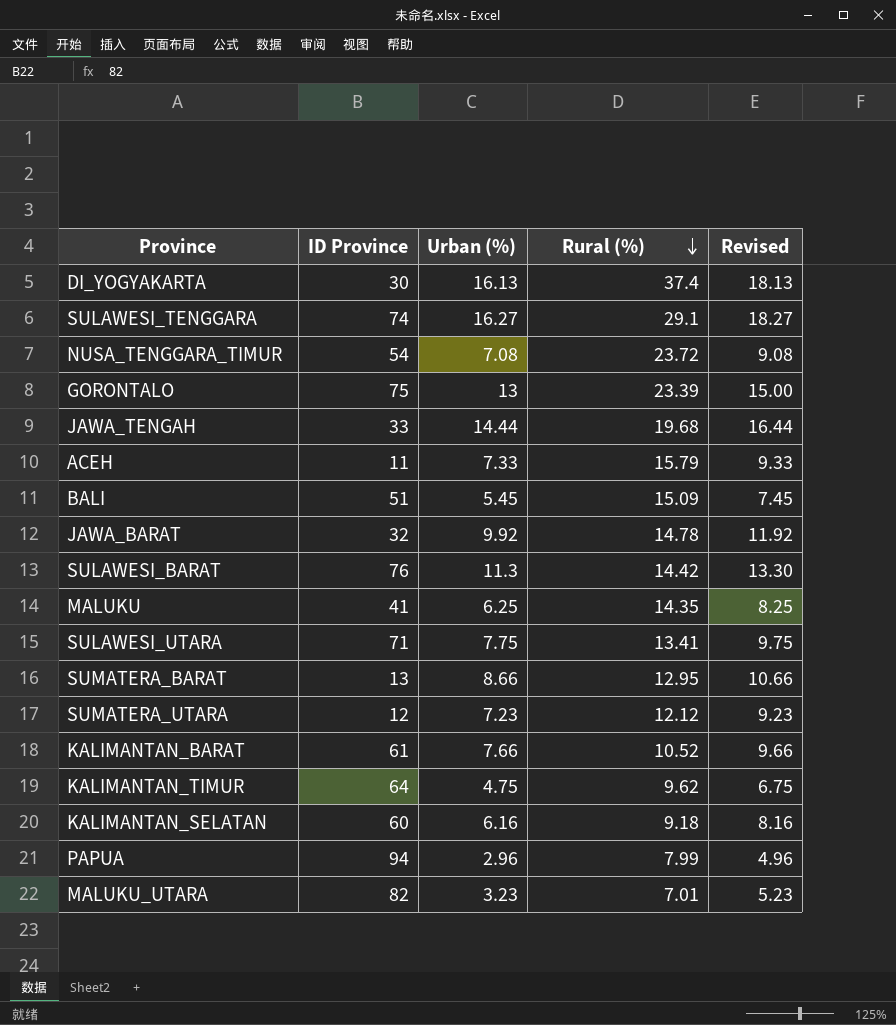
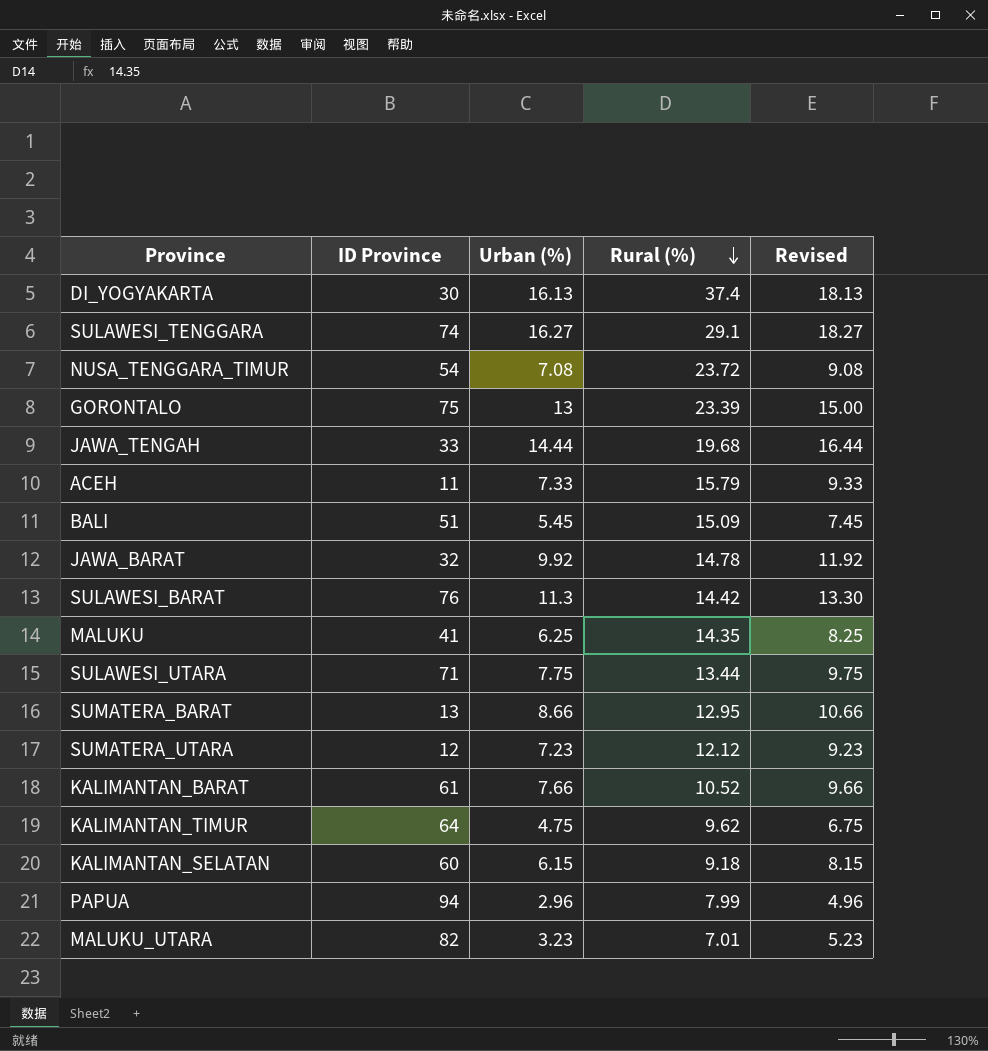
SULAWESI_UTARA | Rural (%): 13.41 -> 13.44
KALIMANTAN_SELATAN | Urban (%): 6.16 -> 6.15
KALIMANTAN_SELATAN | Revised: 8.16 -> 8.15

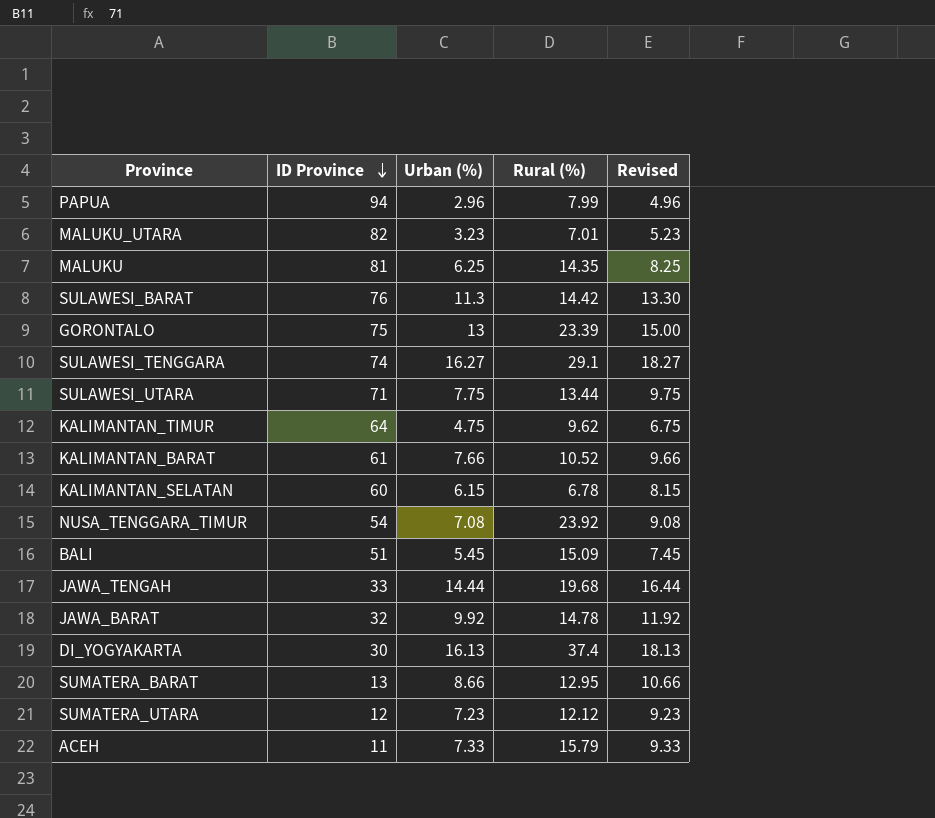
row order: Rural (%) descending -> ID Province descending
MALUKU | ID Province: 41 -> 81
KALIMANTAN_SELATAN | Rural (%): 9.18 -> 6.78
NUSA_TENGGARA_TIMUR | Rural (%): 23.72 -> 23.92

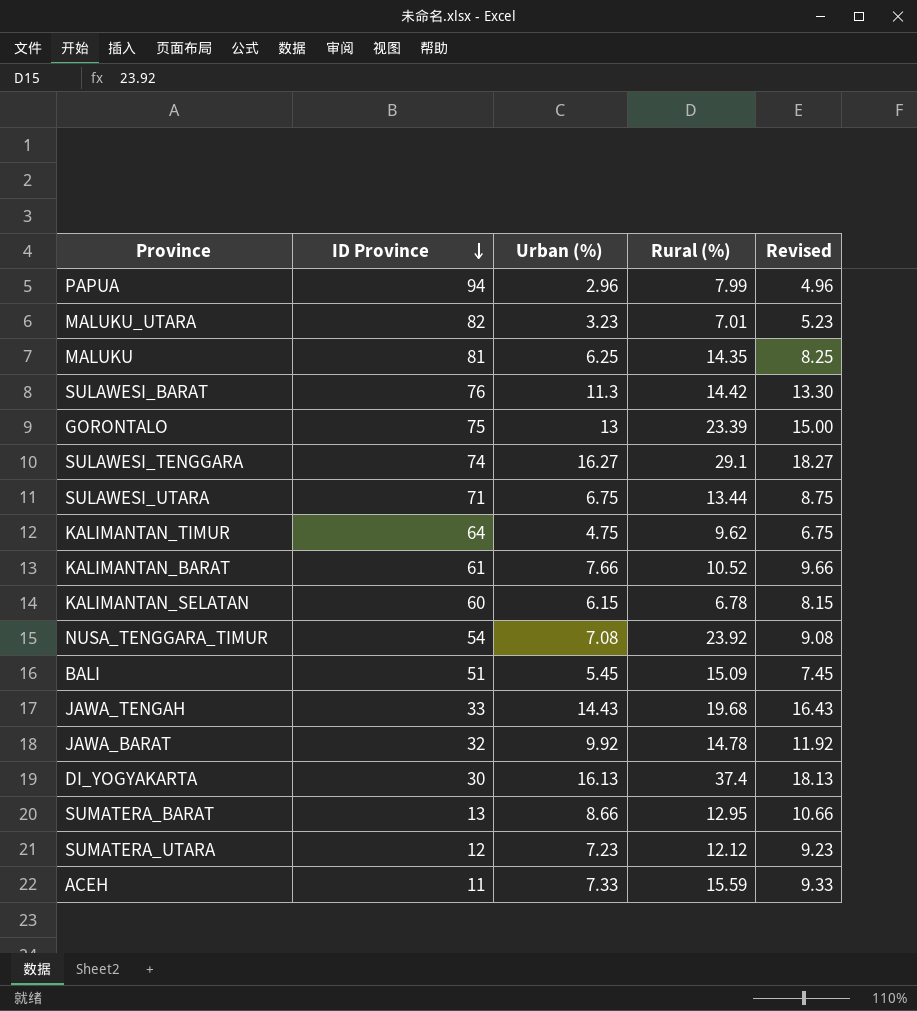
SULAWESI_UTARA | Urban (%): 7.75 -> 6.75
SULAWESI_UTARA | Revised: 9.75 -> 8.75
JAWA_TENGAH | Urban (%): 14.44 -> 14.43
JAWA_TENGAH | Revised: 16.44 -> 16.43
ACEH | Rural (%): 15.79 -> 15.59

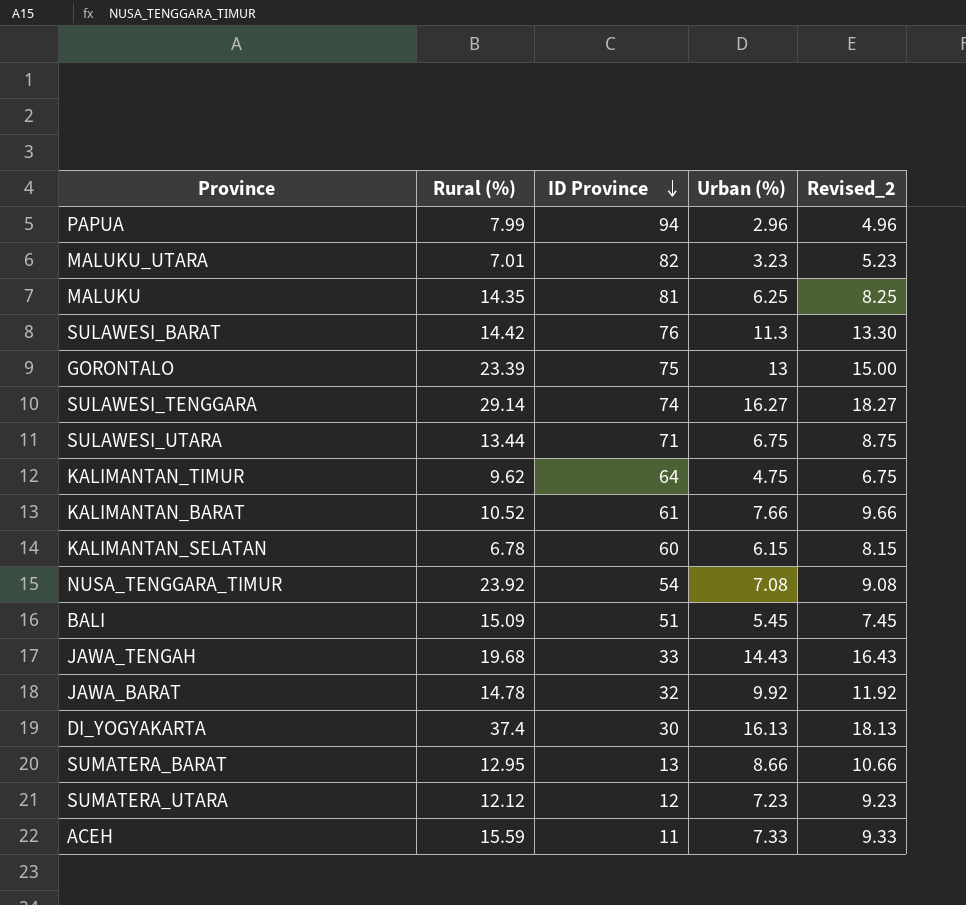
column Rural (%) | position: 4 -> 2
column name: Revised -> Revised_2
SULAWESI_TENGGARA | Rural (%): 29.1 -> 29.14

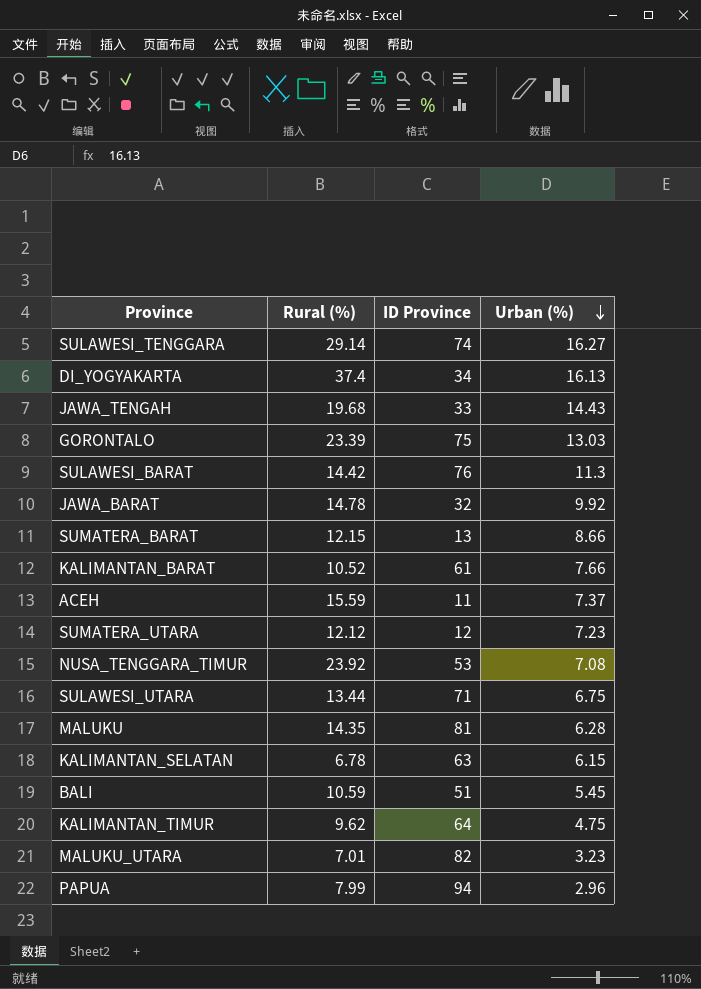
row order: ID Province descending -> Urban (%) descending
column Revised_2 | formula: [Urban (%)] + 2 -> none
DI_YOGYAKARTA | ID Province: 30 -> 34
GORONTALO | Urban (%): 13 -> 13.03
SUMATERA_BARAT | Rural (%): 12.95 -> 12.15
ACEH | Urban (%): 7.33 -> 7.37
NUSA_TENGGARA_TIMUR | ID Province: 54 -> 53
MALUKU | Urban (%): 6.25 -> 6.28
KALIMANTAN_SELATAN | ID Province: 60 -> 63
BALI | Rural (%): 15.09 -> 10.59

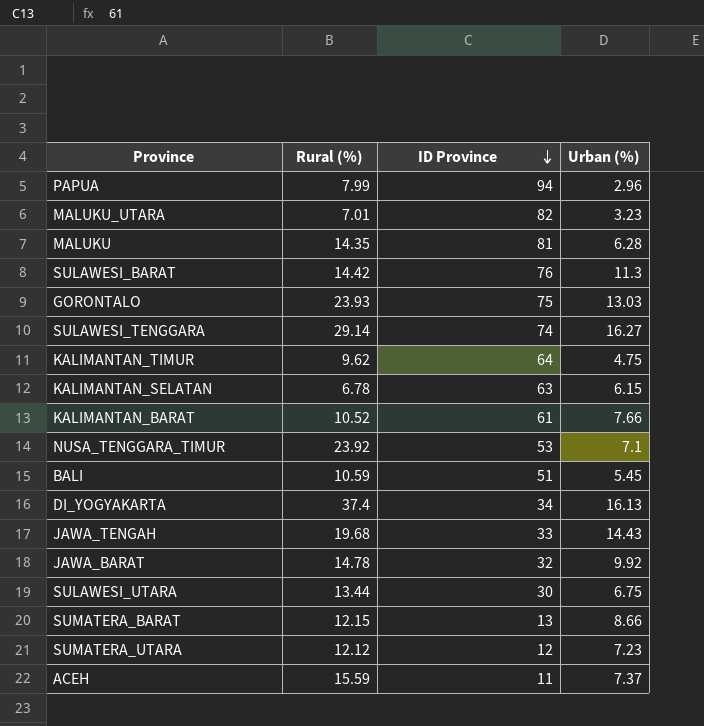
row order: Urban (%) descending -> ID Province descending
GORONTALO | Rural (%): 23.39 -> 23.93
NUSA_TENGGARA_TIMUR | Urban (%): 7.08 -> 7.1
SULAWESI_UTARA | ID Province: 71 -> 30

